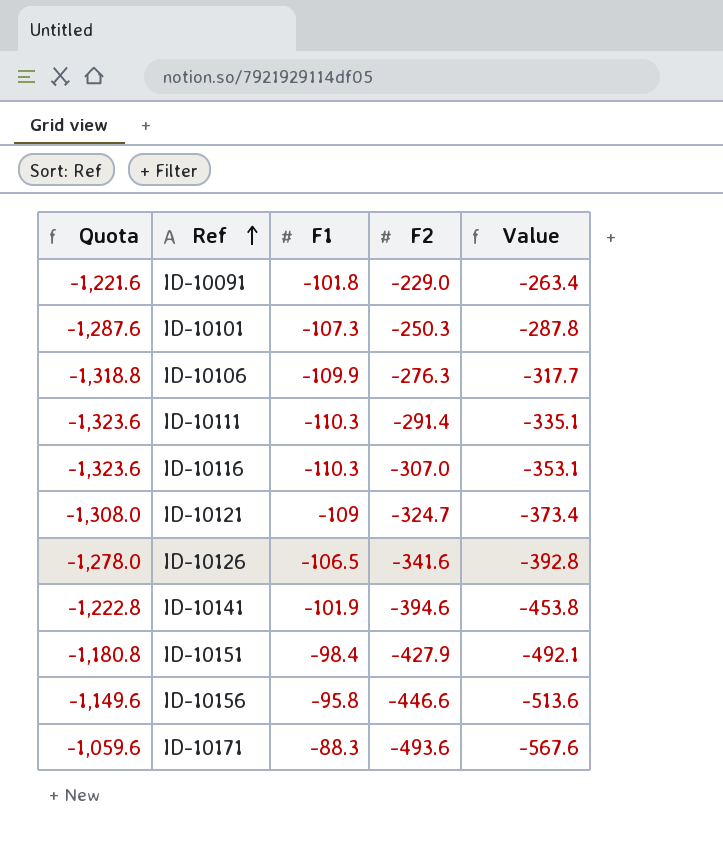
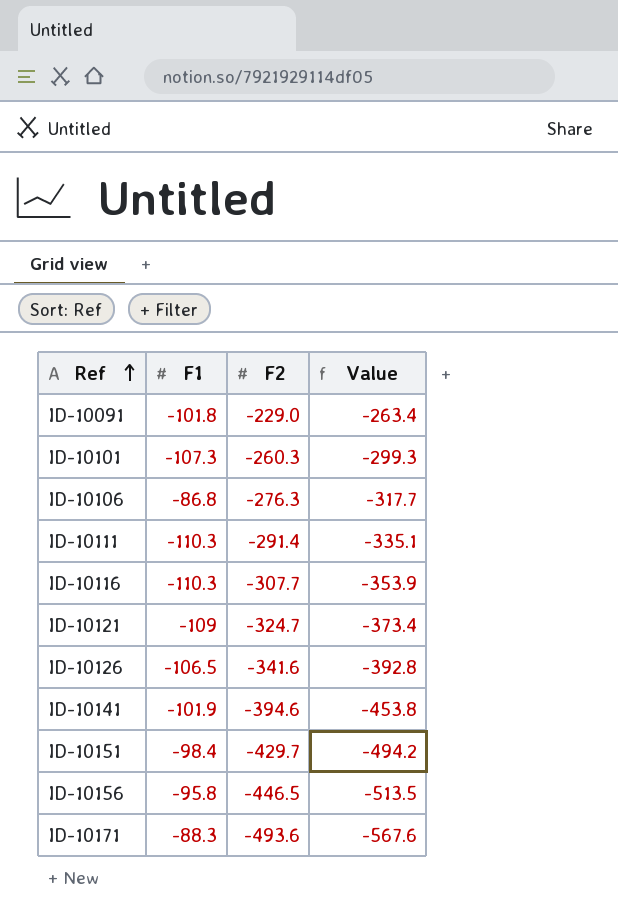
column Quota | formula: [F1] * 12 -> none
ID-10101 | F2: -250.3 -> -260.3
ID-10101 | Value: -287.8 -> -299.3
ID-10106 | F1: -109.9 -> -86.8
ID-10116 | F2: -307.0 -> -307.7
ID-10116 | Value: -353.1 -> -353.9
ID-10151 | F2: -427.9 -> -429.7
ID-10151 | Value: -492.1 -> -494.2
ID-10156 | F2: -446.6 -> -446.5
ID-10156 | Value: -513.6 -> -513.5

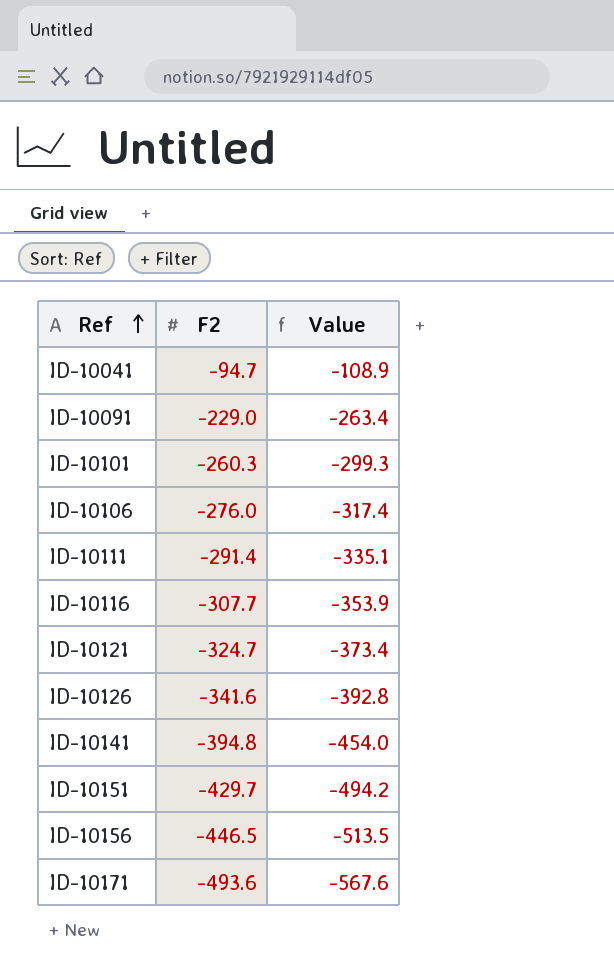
column F1 | position: 2 -> none
row ID-10041: none -> -94.7 | -108.9
ID-10106 | F2: -276.3 -> -276.0
ID-10106 | Value: -317.7 -> -317.4
ID-10141 | F2: -394.6 -> -394.8
ID-10141 | Value: -453.8 -> -454.0

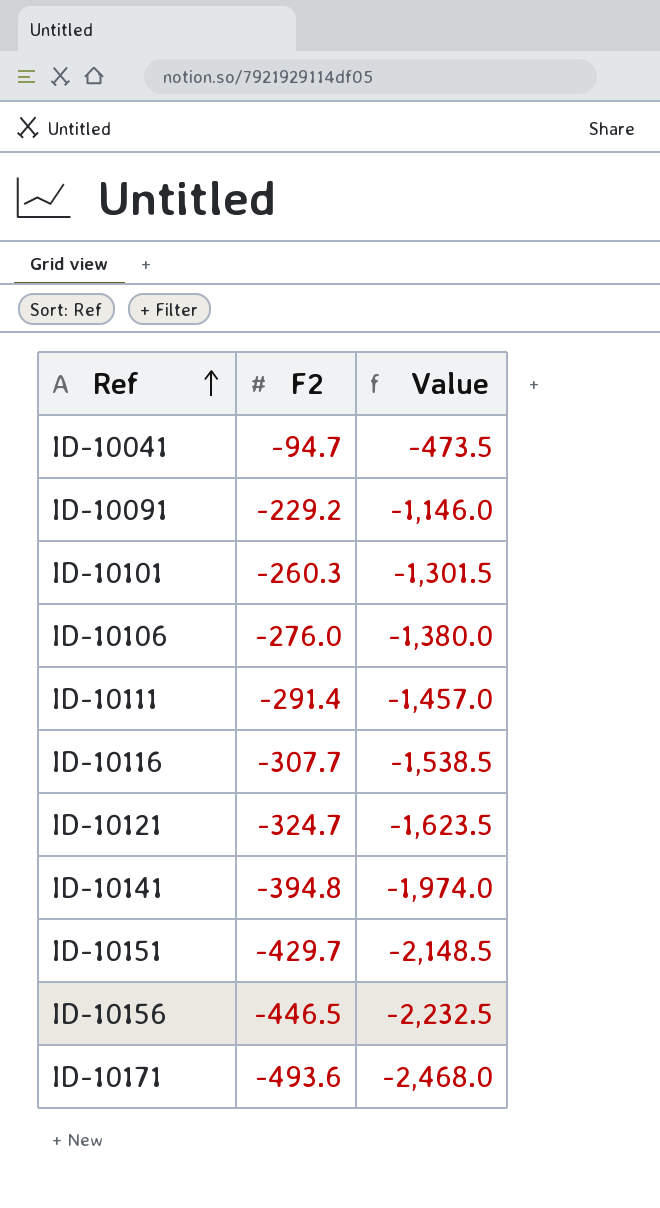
column Value | formula: [F2] * 1.15 -> [F2] * 5
row ID-10126: -341.6 | -392.8 -> none
ID-10091 | F2: -229.0 -> -229.2

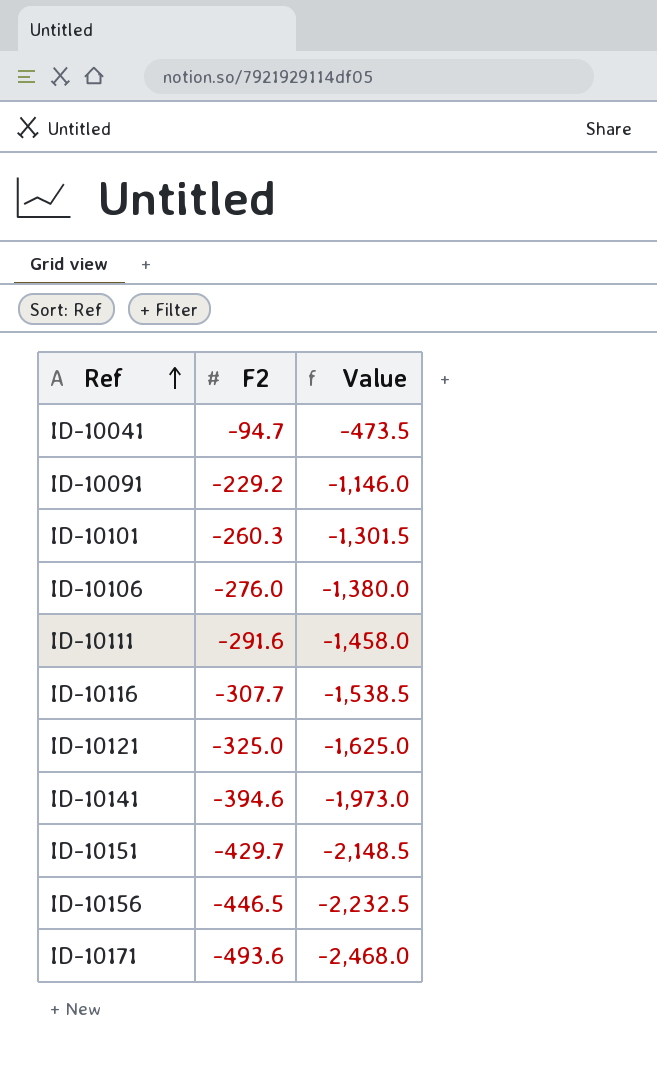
ID-10111 | F2: -291.4 -> -291.6
ID-10111 | Value: -1,457.0 -> -1,458.0
ID-10121 | F2: -324.7 -> -325.0
ID-10121 | Value: -1,623.5 -> -1,625.0
ID-10141 | F2: -394.8 -> -394.6
ID-10141 | Value: -1,974.0 -> -1,973.0

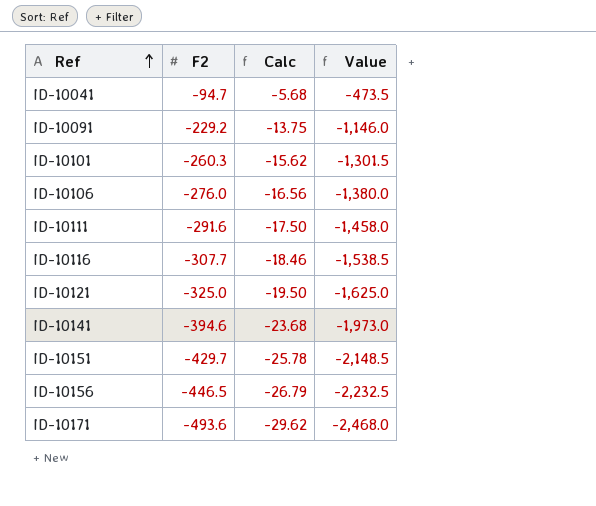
column Calc | formula: none -> [F2] * 0.06

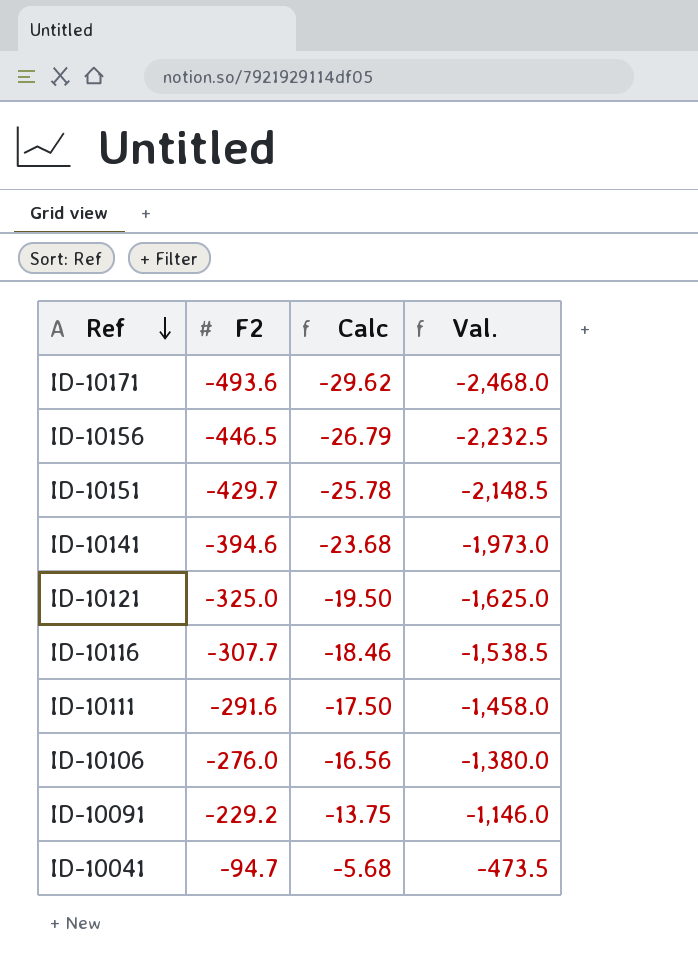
row order: Ref ascending -> Ref descending
column name: Value -> Val.
row ID-10101: -260.3 | -15.62 | -1,301.5 -> none

